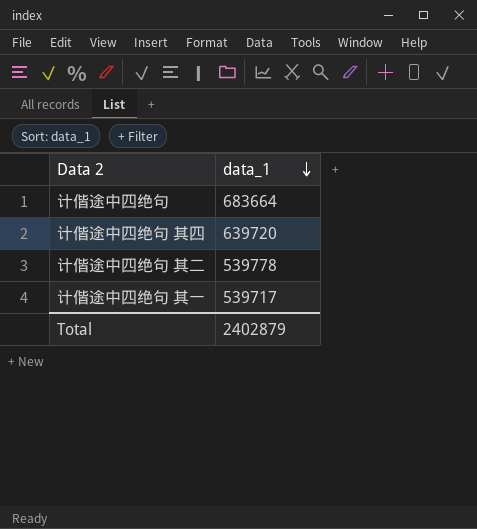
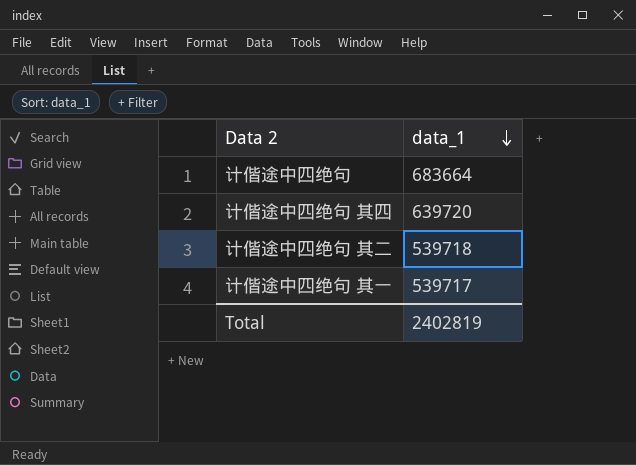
计偕途中四绝句 其二 | data_1: 539778 -> 539718
Total | data_1: 2402879 -> 2402819

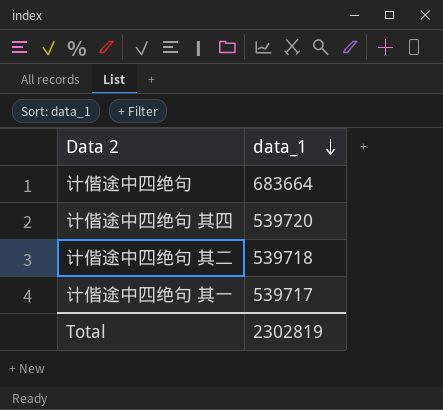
计偕途中四绝句 其四 | data_1: 639720 -> 539720
Total | data_1: 2402819 -> 2302819

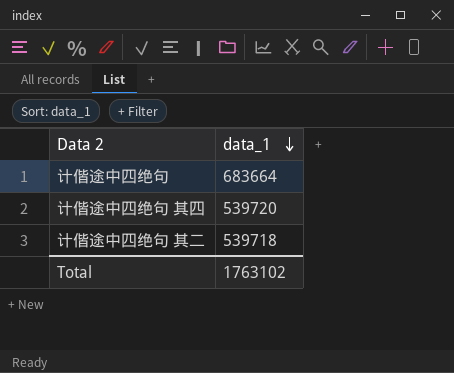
row 计偕途中四绝句 其一: 539717 -> none
Total | data_1: 2302819 -> 1763102

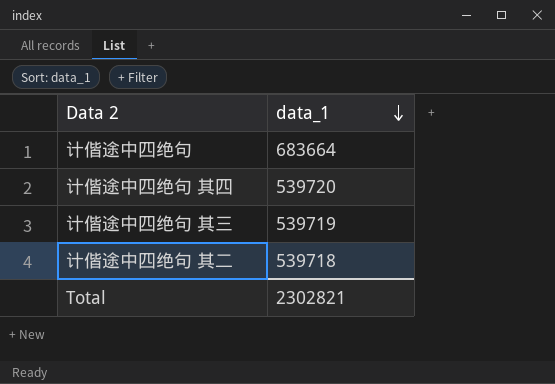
row 计偕途中四绝句 其三: none -> 539719
Total | data_1: 1763102 -> 2302821

